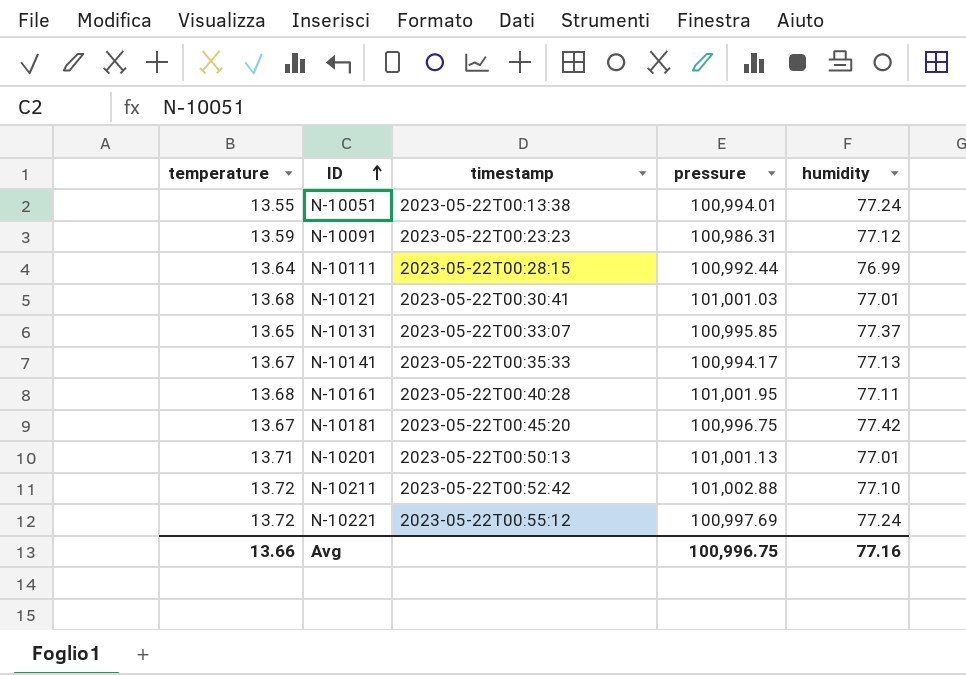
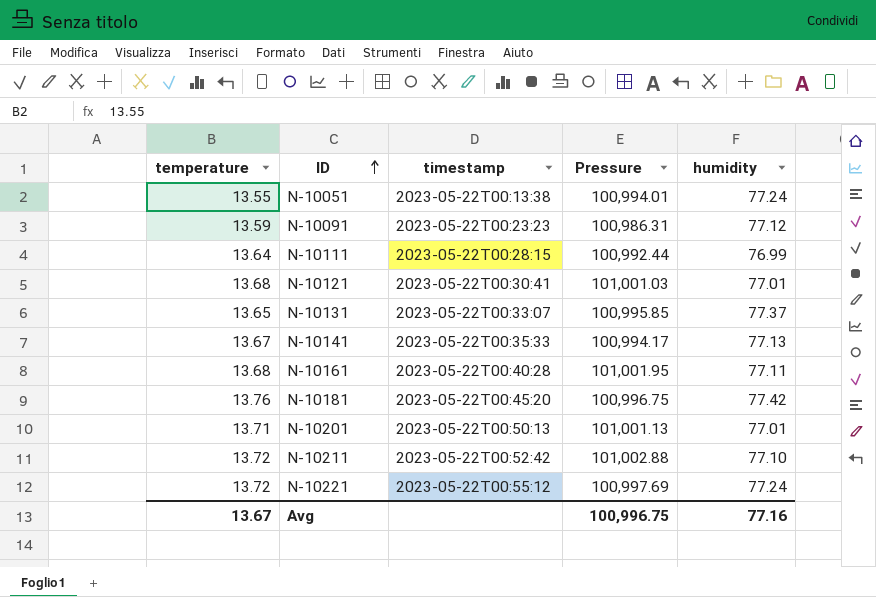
column name: pressure -> Pressure
N-10181 | temperature: 13.67 -> 13.76
Avg | temperature: 13.66 -> 13.67

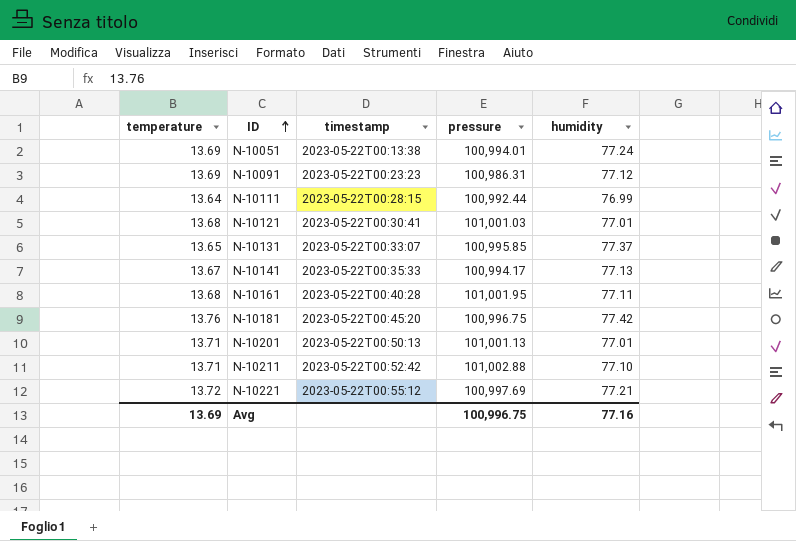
column name: Pressure -> pressure
N-10051 | temperature: 13.55 -> 13.69
N-10091 | temperature: 13.59 -> 13.69
N-10211 | temperature: 13.72 -> 13.71
N-10221 | humidity: 77.24 -> 77.21
Avg | temperature: 13.67 -> 13.69

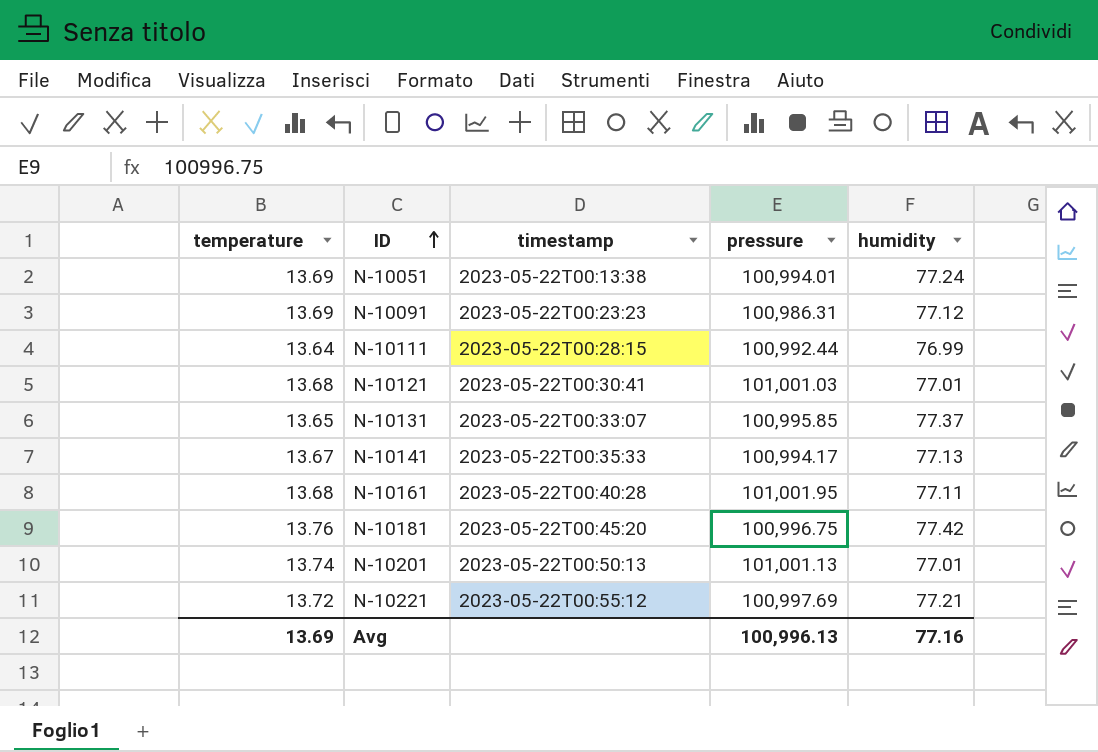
row N-10211: 13.71 | 2023-05-22T00:52:42 | 101,002.88 | 77.10 -> none
N-10201 | temperature: 13.71 -> 13.74
Avg | pressure: 100,996.75 -> 100,996.13

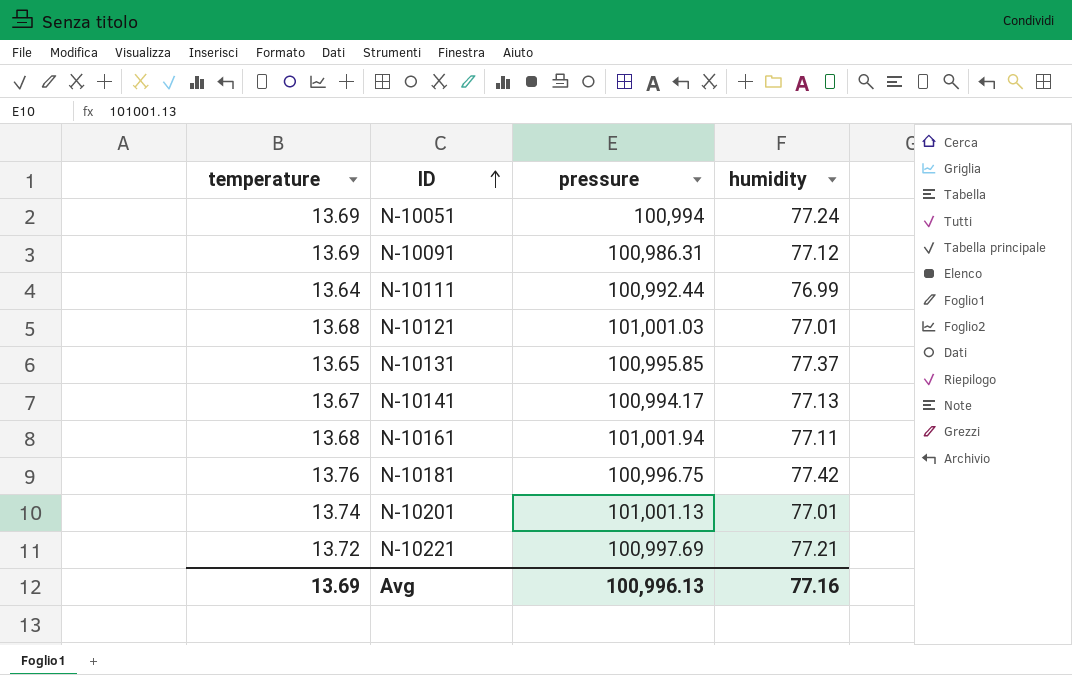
column timestamp | position: 3 -> none
N-10051 | pressure: 100,994.01 -> 100,994
N-10161 | pressure: 101,001.95 -> 101,001.94

